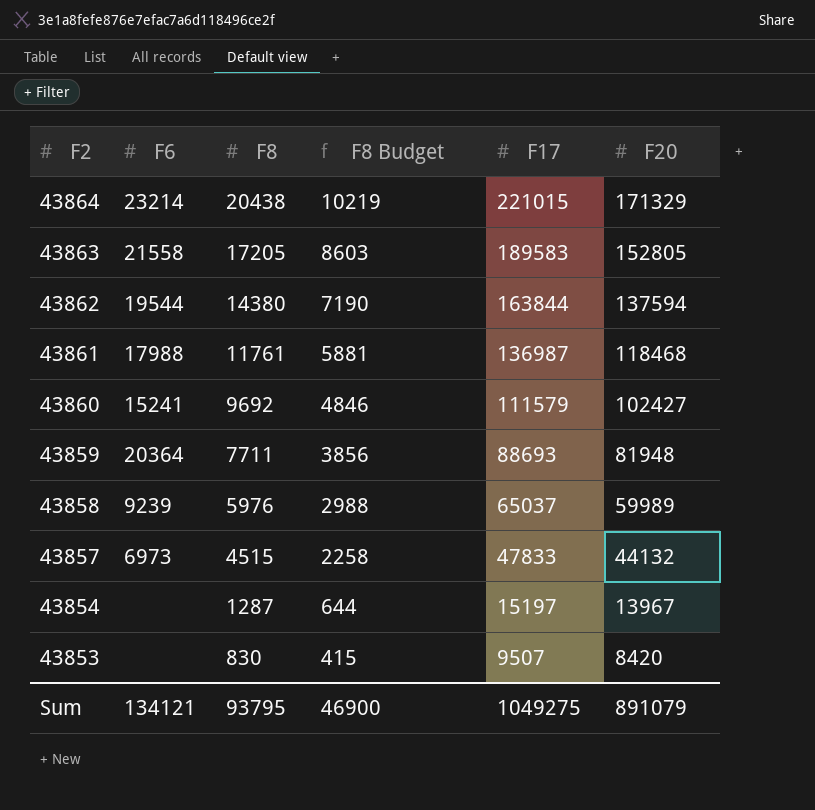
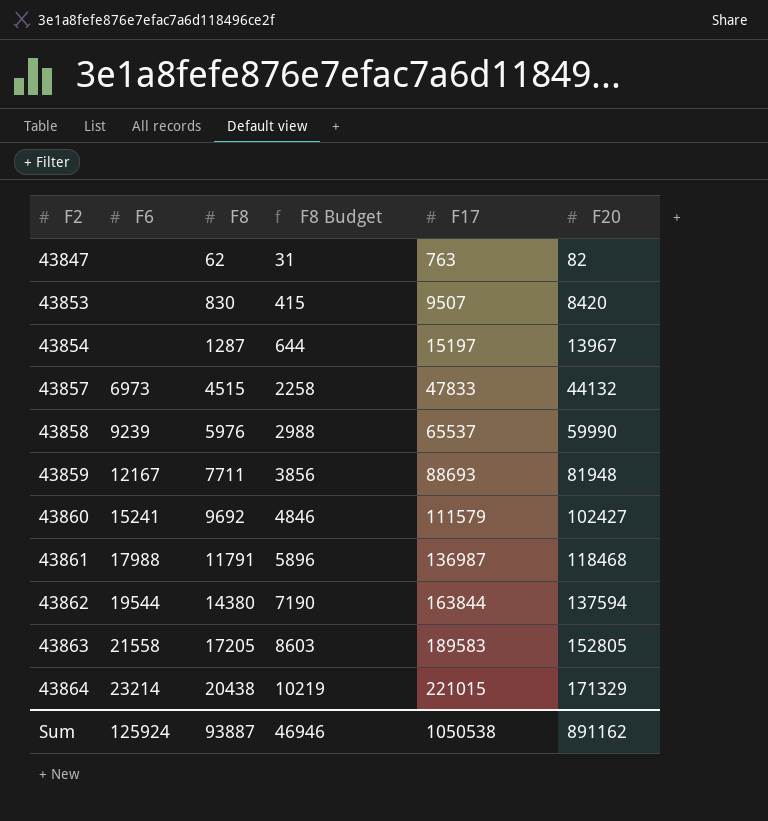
row order: F2 descending -> F2 ascending
row 43847: none -> none | 62 | 31 | 763 | 82
43858 | F17: 65037 -> 65537
43858 | F20: 59989 -> 59990
43859 | F6: 20364 -> 12167
43861 | F8: 11761 -> 11791
43861 | F8 Budget: 5881 -> 5896
Sum | F6: 134121 -> 125924
Sum | F8: 93795 -> 93887
Sum | F8 Budget: 46900 -> 46946
Sum | F17: 1049275 -> 1050538
Sum | F20: 891079 -> 891162

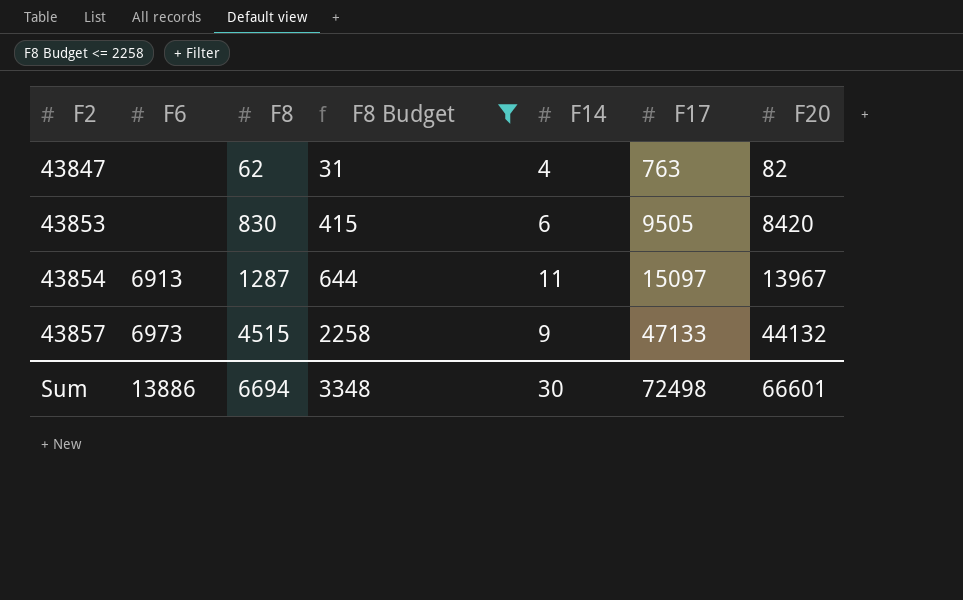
filter: none -> F8 Budget <= 2258
column F14 | position: none -> 5
43853 | F17: 9507 -> 9505
43854 | F6: none -> 6913
43854 | F17: 15197 -> 15097
43857 | F17: 47833 -> 47133
Sum | F6: 125924 -> 13886
Sum | F8: 93887 -> 6694
Sum | F8 Budget: 46946 -> 3348
Sum | F17: 1050538 -> 72498
Sum | F20: 891162 -> 66601

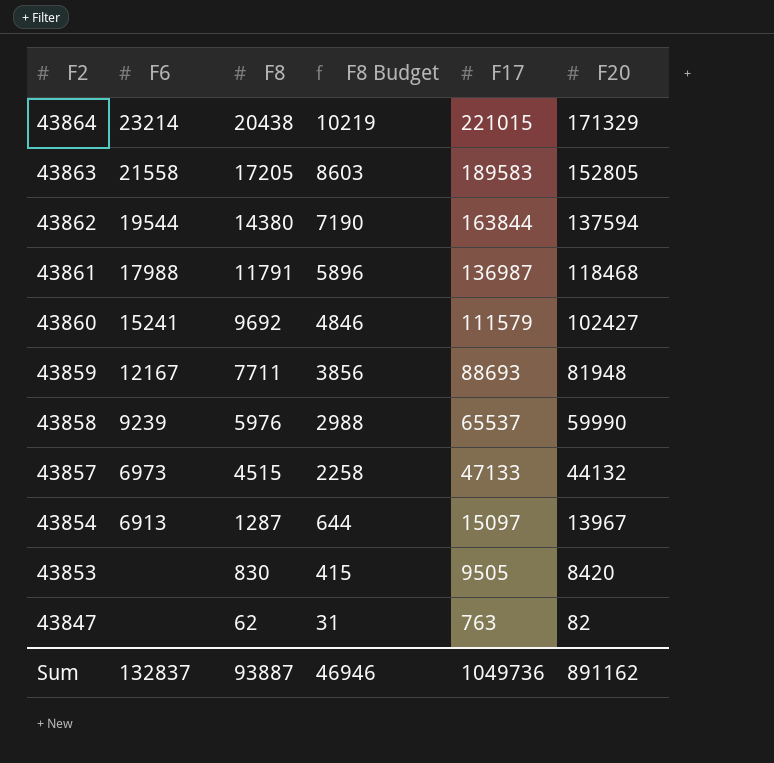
filter: F8 Budget <= 2258 -> none
row order: F2 ascending -> F2 descending
column F14 | position: 5 -> none
Sum | F6: 13886 -> 132837
Sum | F8: 6694 -> 93887
Sum | F8 Budget: 3348 -> 46946
Sum | F17: 72498 -> 1049736
Sum | F20: 66601 -> 891162

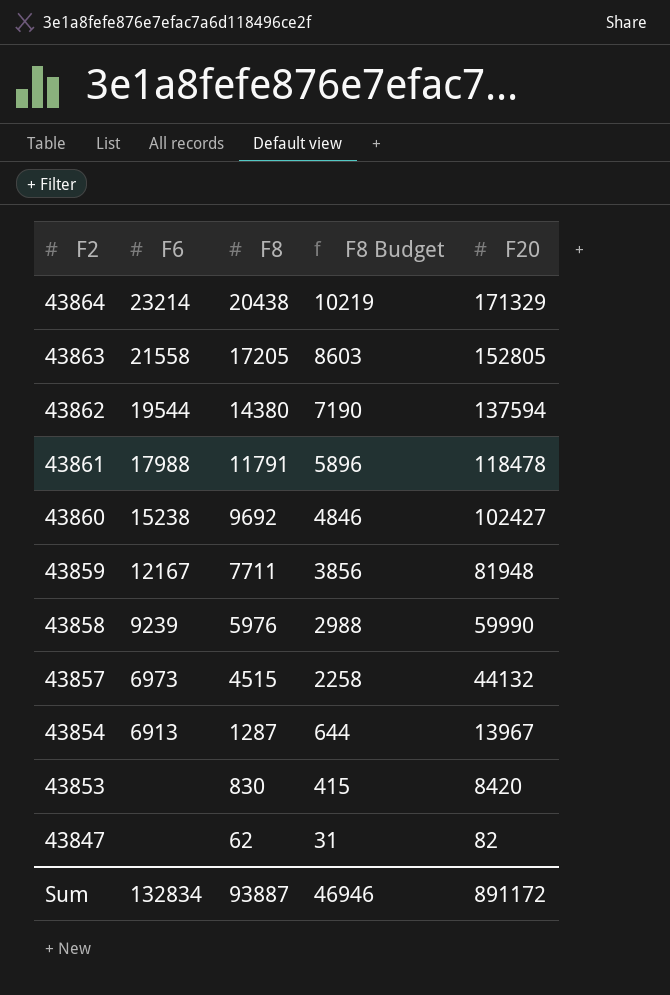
column F17 | position: 5 -> none
43861 | F20: 118468 -> 118478
43860 | F6: 15241 -> 15238
Sum | F6: 132837 -> 132834
Sum | F20: 891162 -> 891172

